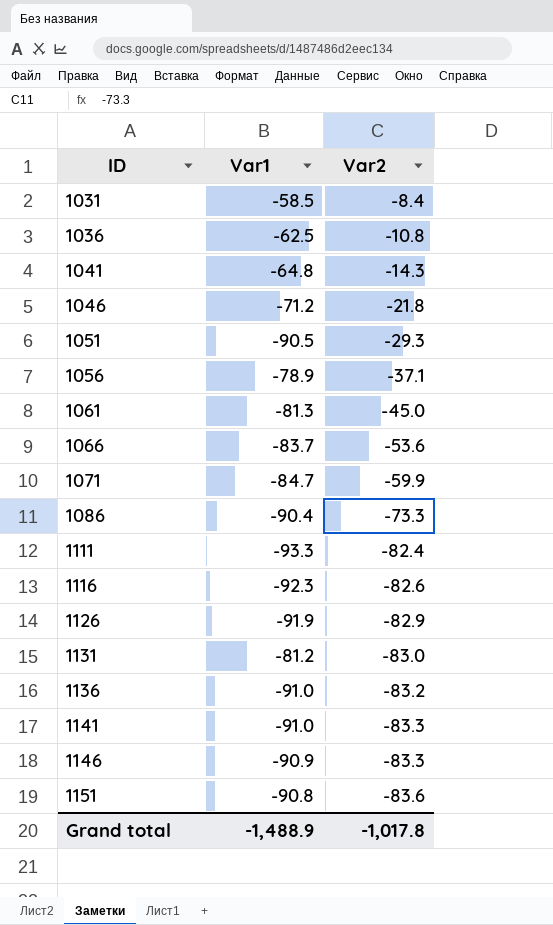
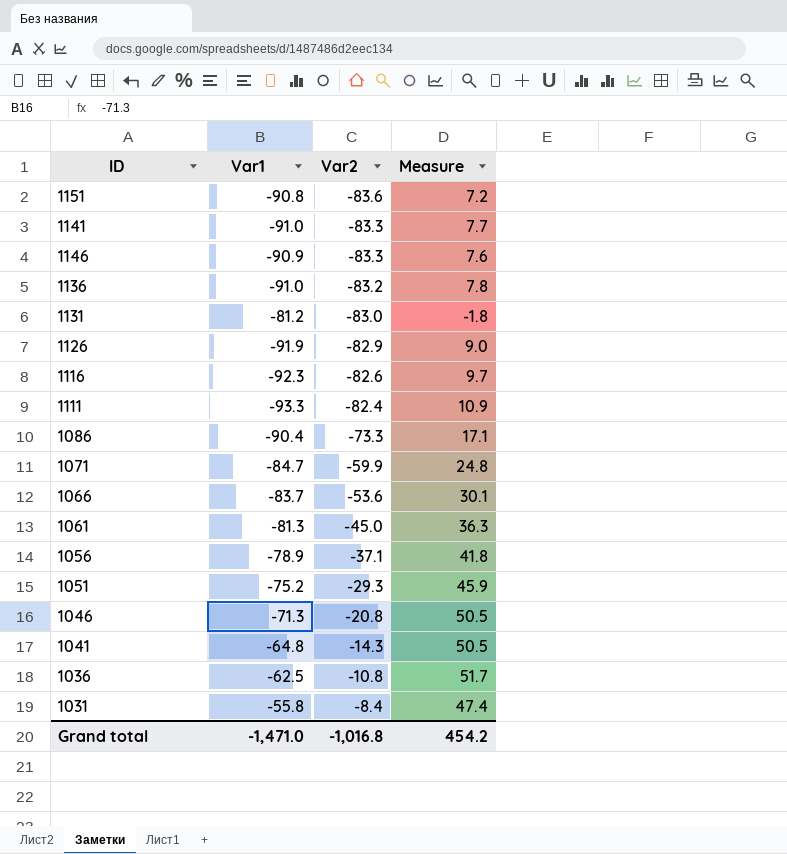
row order: ID ascending -> Var2 ascending
column Measure | formula: none -> [Var2] - [Var1]
1051 | Var1: -90.5 -> -75.2
1046 | Var1: -71.2 -> -71.3
1046 | Var2: -21.8 -> -20.8
1031 | Var1: -58.5 -> -55.8
Grand total | Var1: -1,488.9 -> -1,471.0
Grand total | Var2: -1,017.8 -> -1,016.8

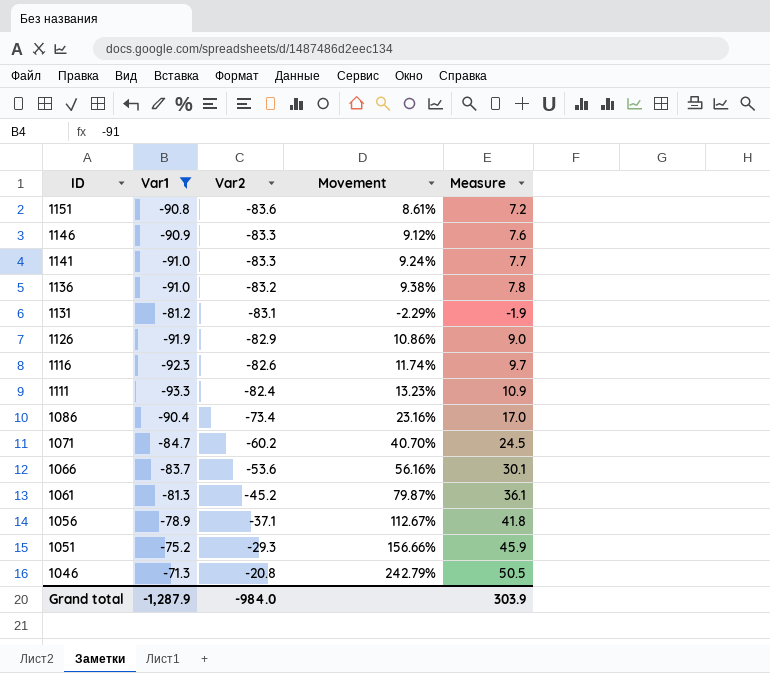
filter: none -> Var1 <= -71.3
row order: Var2 ascending -> ID descending
column Movement | formula: none -> ([Var1] - [Var2]) / [Var2]
1131 | Var2: -83.0 -> -83.1
1131 | Measure: -1.8 -> -1.9
1086 | Var2: -73.3 -> -73.4
1086 | Measure: 17.1 -> 17.0
1071 | Var2: -59.9 -> -60.2
1071 | Measure: 24.8 -> 24.5
1061 | Var2: -45.0 -> -45.2
1061 | Measure: 36.3 -> 36.1
Grand total | Var1: -1,471.0 -> -1,287.9
Grand total | Var2: -1,016.8 -> -984.0
Grand total | Measure: 454.2 -> 303.9

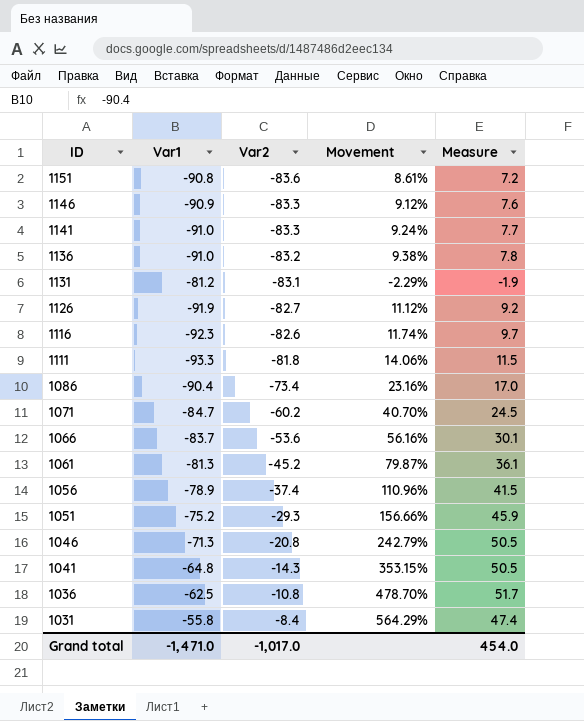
filter: Var1 <= -71.3 -> none
1126 | Var2: -82.9 -> -82.7
1126 | Movement: 10.86% -> 11.12%
1126 | Measure: 9.0 -> 9.2
1111 | Var2: -82.4 -> -81.8
1111 | Movement: 13.23% -> 14.06%
1111 | Measure: 10.9 -> 11.5
1056 | Var2: -37.1 -> -37.4
1056 | Movement: 112.67% -> 110.96%
1056 | Measure: 41.8 -> 41.5
Grand total | Var1: -1,287.9 -> -1,471.0
Grand total | Var2: -984.0 -> -1,017.0
Grand total | Measure: 303.9 -> 454.0

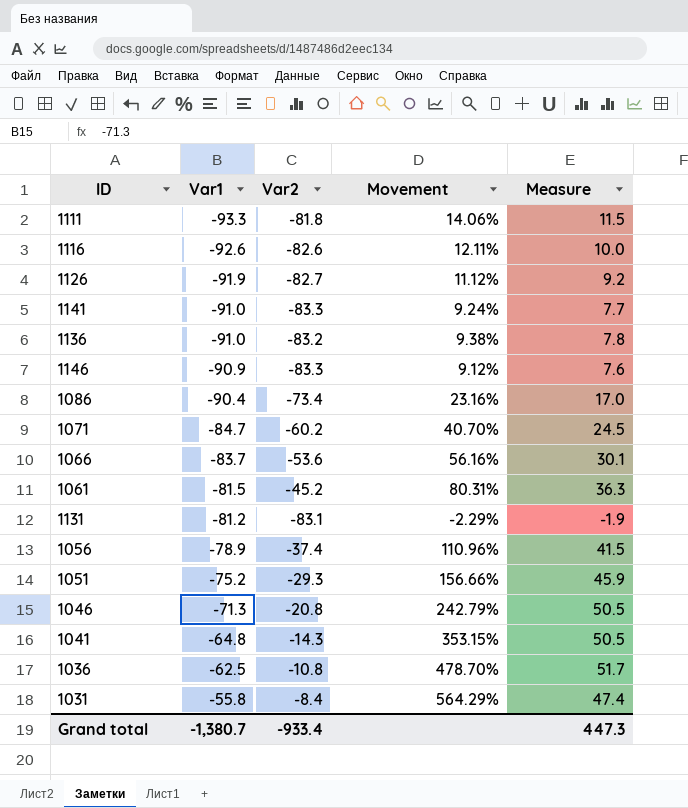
row order: ID descending -> Var1 ascending
row 1151: -90.8 | -83.6 | 8.61% | 7.2 -> none
1116 | Var1: -92.3 -> -92.6
1116 | Movement: 11.74% -> 12.11%
1116 | Measure: 9.7 -> 10.0
1061 | Var1: -81.3 -> -81.5
1061 | Movement: 79.87% -> 80.31%
1061 | Measure: 36.1 -> 36.3
Grand total | Var1: -1,471.0 -> -1,380.7
Grand total | Var2: -1,017.0 -> -933.4
Grand total | Measure: 454.0 -> 447.3

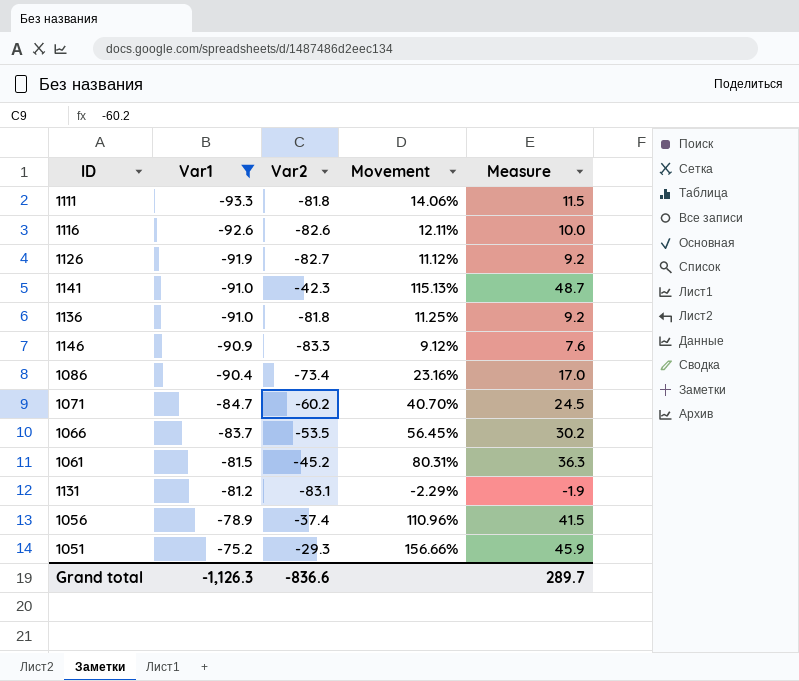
filter: none -> Var1 <= -75.2
1141 | Var2: -83.3 -> -42.3
1141 | Movement: 9.24% -> 115.13%
1141 | Measure: 7.7 -> 48.7
1136 | Var2: -83.2 -> -81.8
1136 | Movement: 9.38% -> 11.25%
1136 | Measure: 7.8 -> 9.2
1066 | Var2: -53.6 -> -53.5
1066 | Movement: 56.16% -> 56.45%
1066 | Measure: 30.1 -> 30.2
Grand total | Var1: -1,380.7 -> -1,126.3
Grand total | Var2: -933.4 -> -836.6
Grand total | Measure: 447.3 -> 289.7

